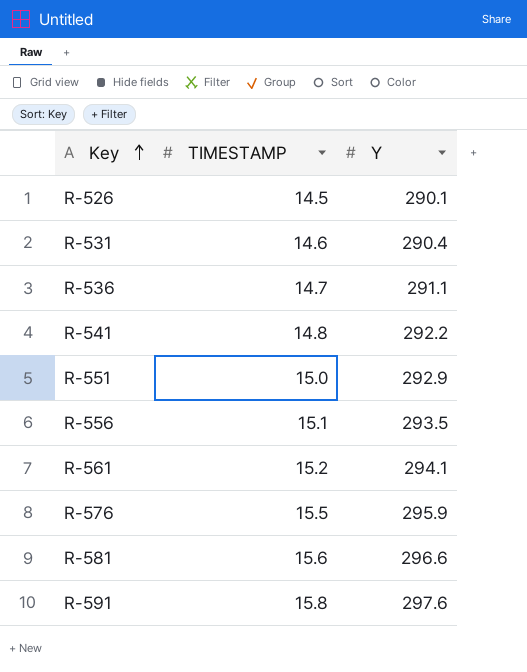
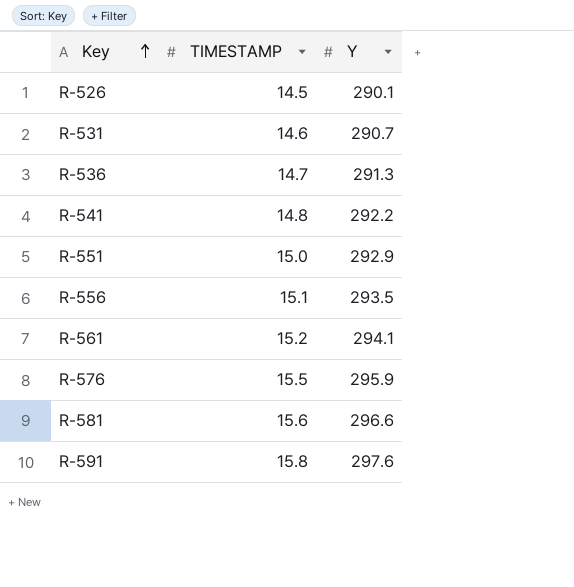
R-531 | Y: 290.4 -> 290.7
R-536 | Y: 291.1 -> 291.3

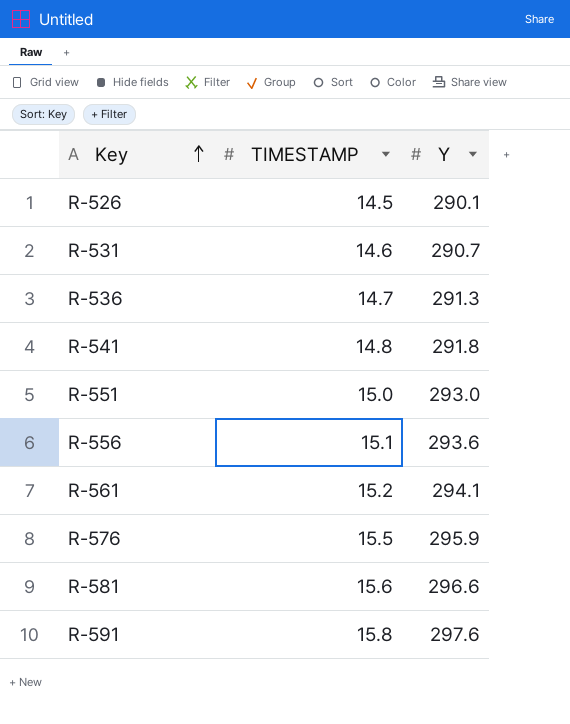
R-541 | Y: 292.2 -> 291.8
R-551 | Y: 292.9 -> 293.0
R-556 | Y: 293.5 -> 293.6

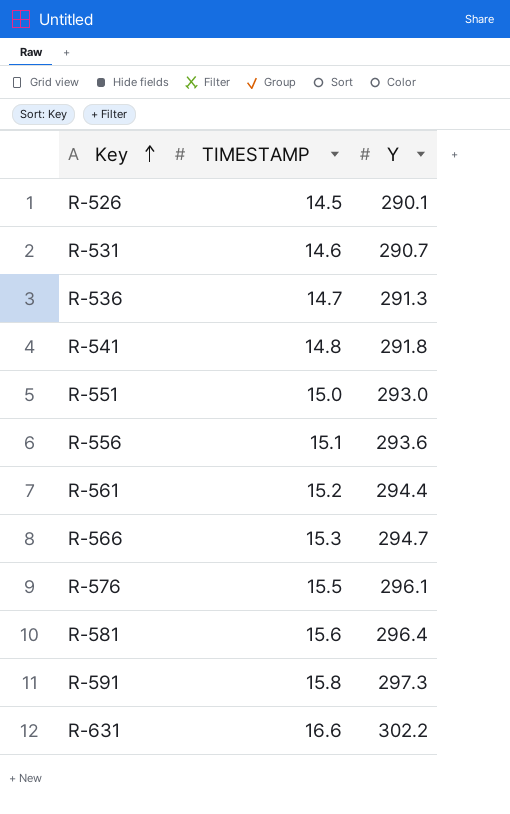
R-561 | Y: 294.1 -> 294.4
row R-566: none -> 15.3 | 294.7
R-576 | Y: 295.9 -> 296.1
R-581 | Y: 296.6 -> 296.4
R-591 | Y: 297.6 -> 297.3
row R-631: none -> 16.6 | 302.2

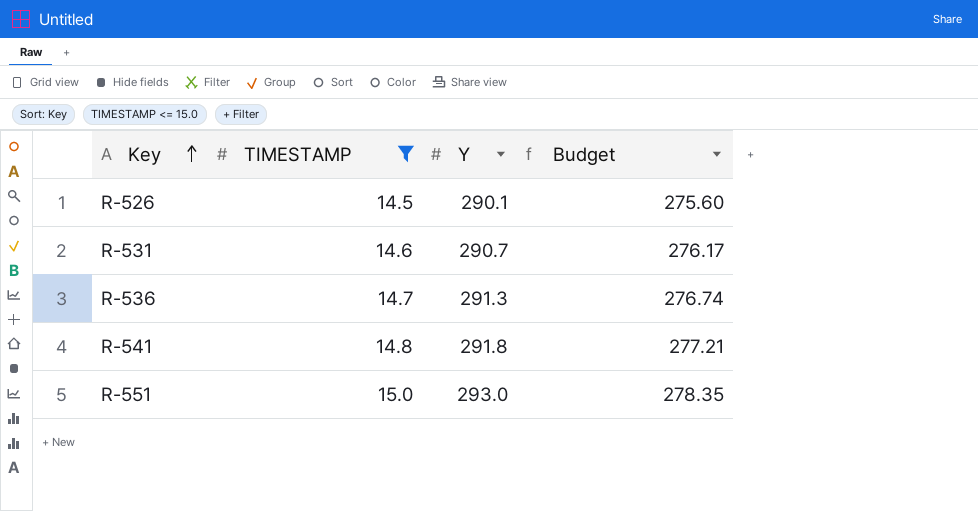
filter: none -> TIMESTAMP <= 15.0
column Budget | formula: none -> [Y] * 0.95

